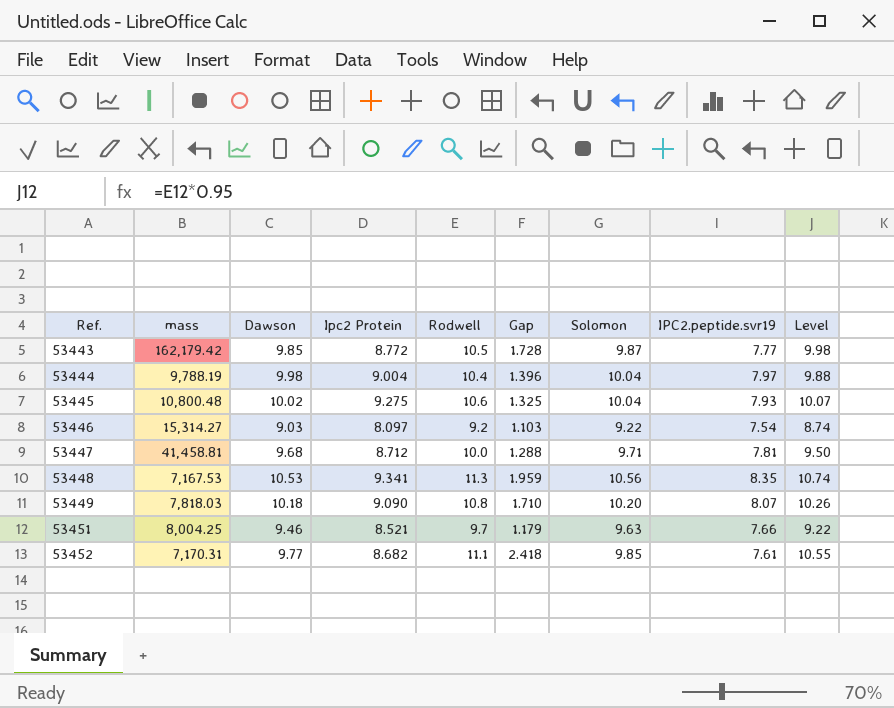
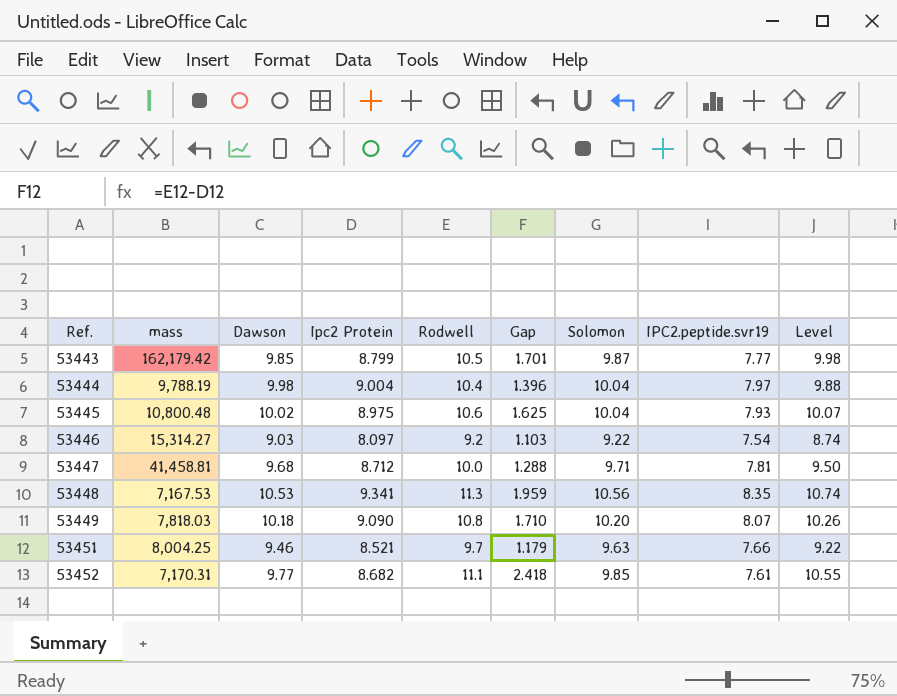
53443 | Ipc2 Protein: 8.772 -> 8.799
53443 | Gap: 1.728 -> 1.701
53445 | Ipc2 Protein: 9.275 -> 8.975
53445 | Gap: 1.325 -> 1.625

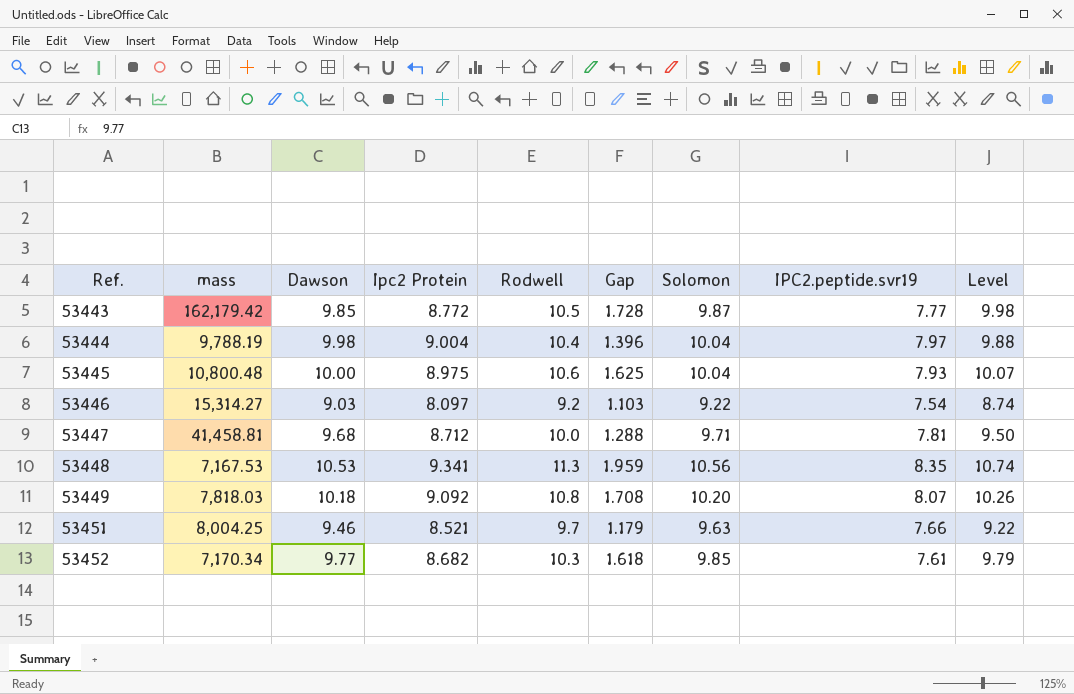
53443 | Ipc2 Protein: 8.799 -> 8.772
53443 | Gap: 1.701 -> 1.728
53445 | Dawson: 10.02 -> 10.00
53449 | Ipc2 Protein: 9.090 -> 9.092
53449 | Gap: 1.710 -> 1.708
53452 | mass: 7,170.31 -> 7,170.34
53452 | Rodwell: 11.1 -> 10.3
53452 | Gap: 2.418 -> 1.618
53452 | Level: 10.55 -> 9.79

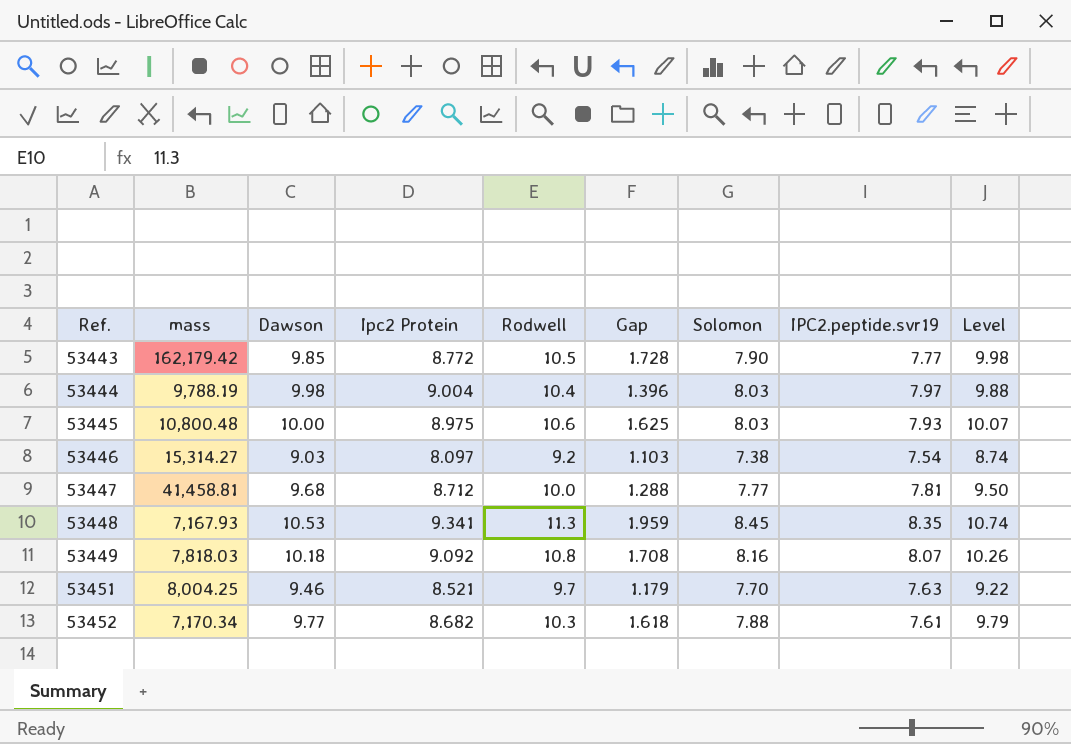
53443 | Solomon: 9.87 -> 7.90
53444 | Solomon: 10.04 -> 8.03
53445 | Solomon: 10.04 -> 8.03
53446 | Solomon: 9.22 -> 7.38
53447 | Solomon: 9.71 -> 7.77
53448 | mass: 7,167.53 -> 7,167.93
53448 | Solomon: 10.56 -> 8.45
53449 | Solomon: 10.20 -> 8.16
53451 | Solomon: 9.63 -> 7.70
53451 | IPC2.peptide.svr19: 7.66 -> 7.63
53452 | Solomon: 9.85 -> 7.88

